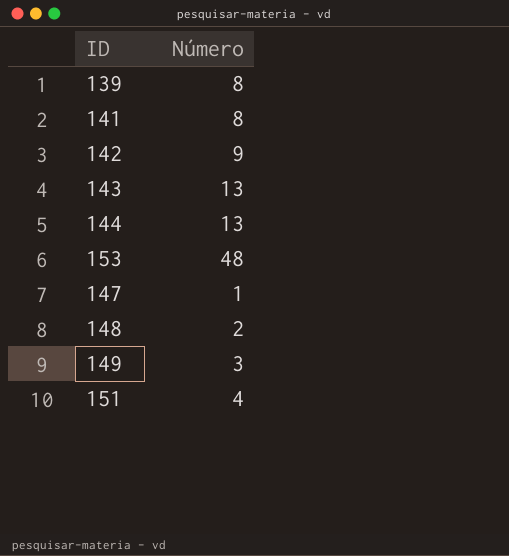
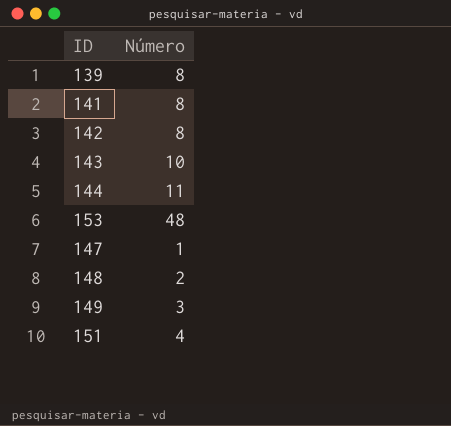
142 | Número: 9 -> 8
143 | Número: 13 -> 10
144 | Número: 13 -> 11

